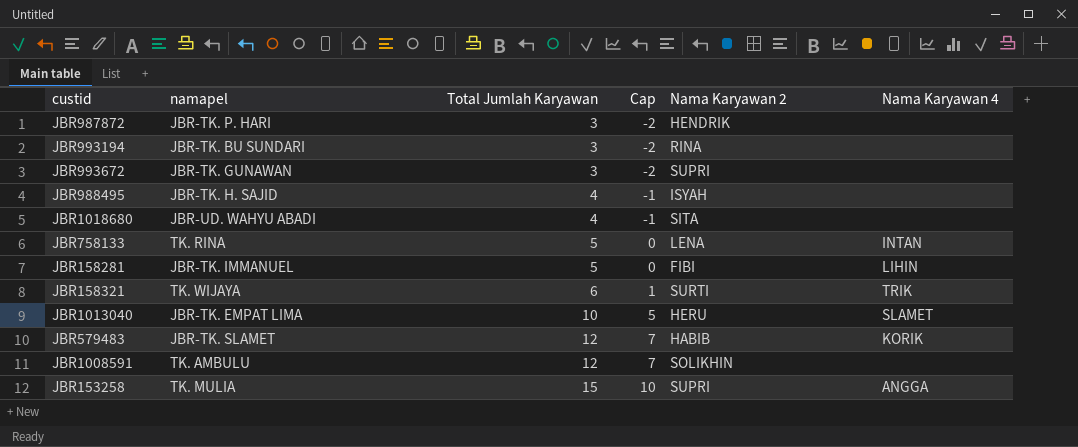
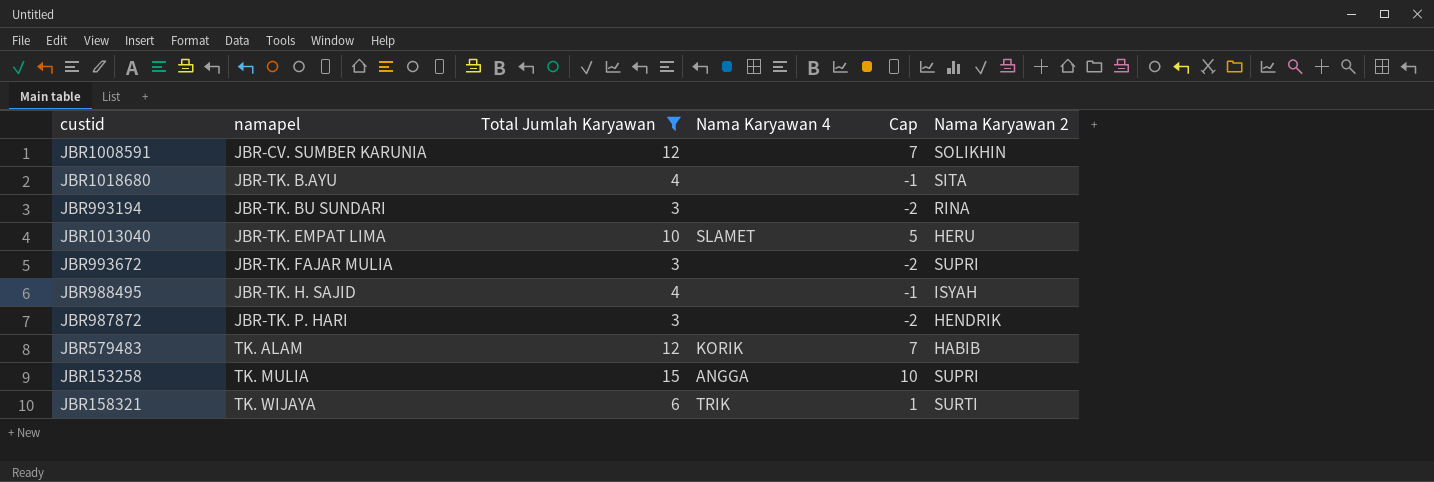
filter: none -> Total Jumlah Karyawan != 5
row order: Total Jumlah Karyawan ascending -> namapel ascending
column Nama Karyawan 4 | position: 6 -> 4
JBR1008591 | namapel: TK. AMBULU -> JBR-CV. SUMBER KARUNIA
JBR1018680 | namapel: JBR-UD. WAHYU ABADI -> JBR-TK. B.AYU
JBR993672 | namapel: JBR-TK. GUNAWAN -> JBR-TK. FAJAR MULIA
JBR579483 | namapel: JBR-TK. SLAMET -> TK. ALAM

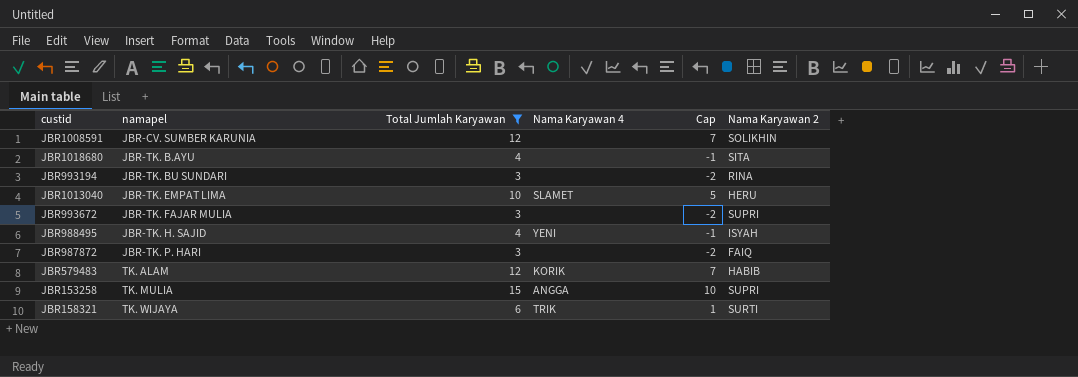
JBR988495 | Nama Karyawan 4: none -> YENI
JBR987872 | Nama Karyawan 2: HENDRIK -> FAIQ

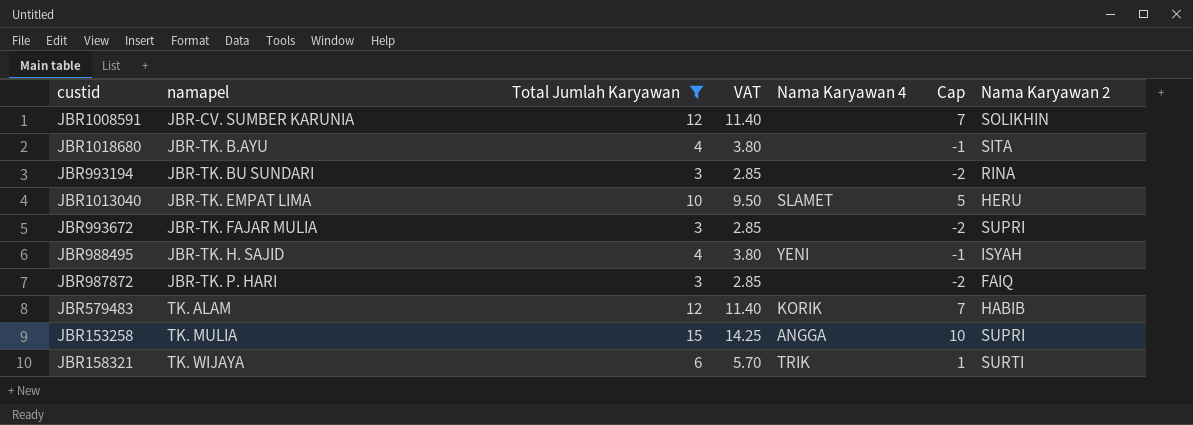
column VAT | formula: none -> [Total Jumlah Karyawan] * 0.95

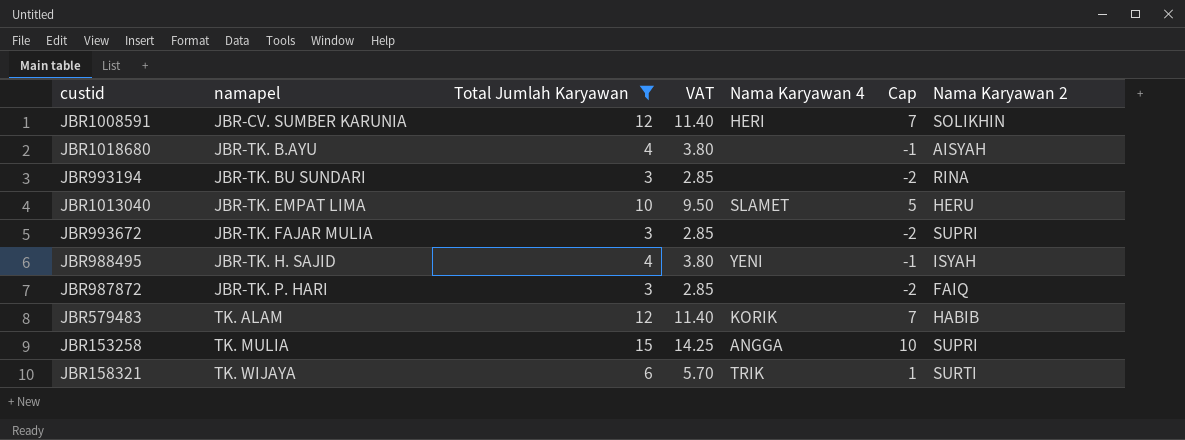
JBR1008591 | Nama Karyawan 4: none -> HERI
JBR1018680 | Nama Karyawan 2: SITA -> AISYAH

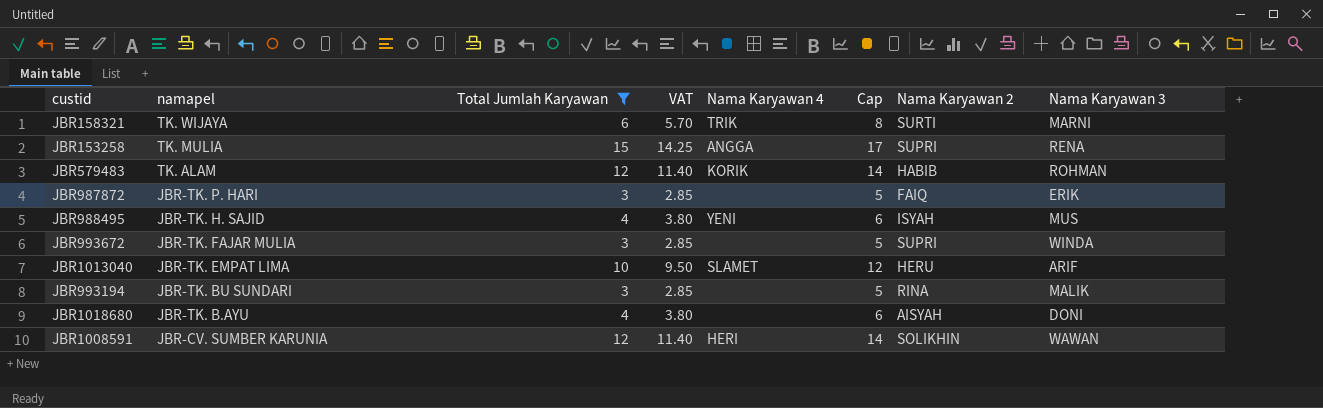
row order: namapel ascending -> namapel descending
column Cap | formula: [Total Jumlah Karyawan] - 5 -> [Total Jumlah Karyawan] + 2
column Nama Karyawan 3 | position: none -> 8

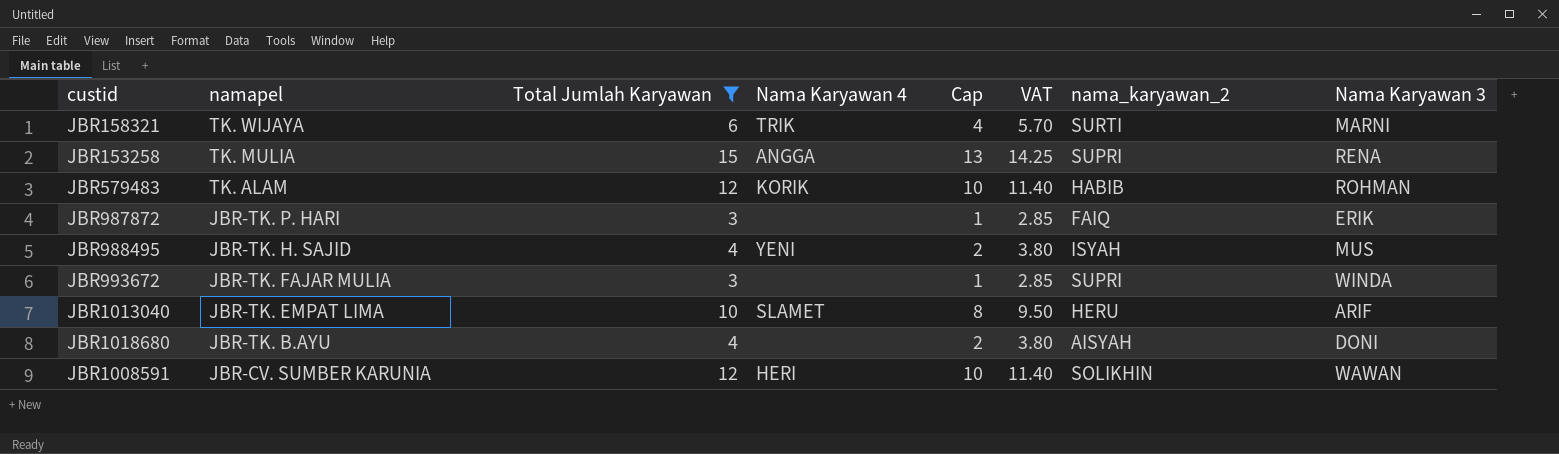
column Cap | formula: [Total Jumlah Karyawan] + 2 -> [Total Jumlah Karyawan] - 2
column VAT | position: 4 -> 6
column name: Nama Karyawan 2 -> nama_karyawan_2
row JBR993194: JBR-TK. BU SUNDARI | 3 | 2.85 | none | 5 | RINA | MALIK -> none

